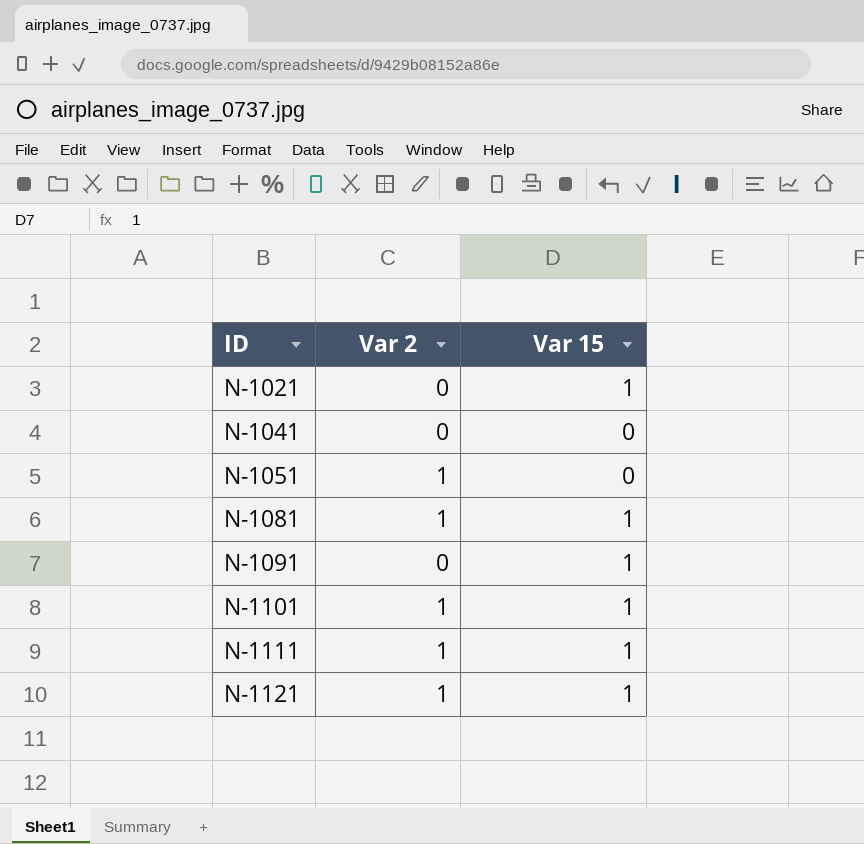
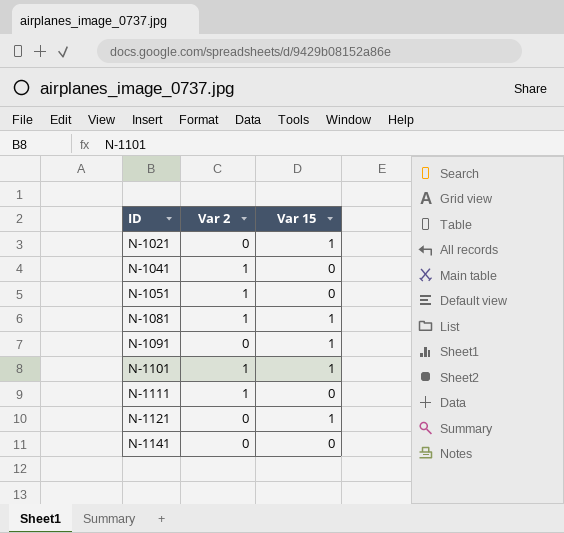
N-1041 | Var 2: 0 -> 1
N-1111 | Var 15: 1 -> 0
N-1121 | Var 2: 1 -> 0
row N-1141: none -> 0 | 0

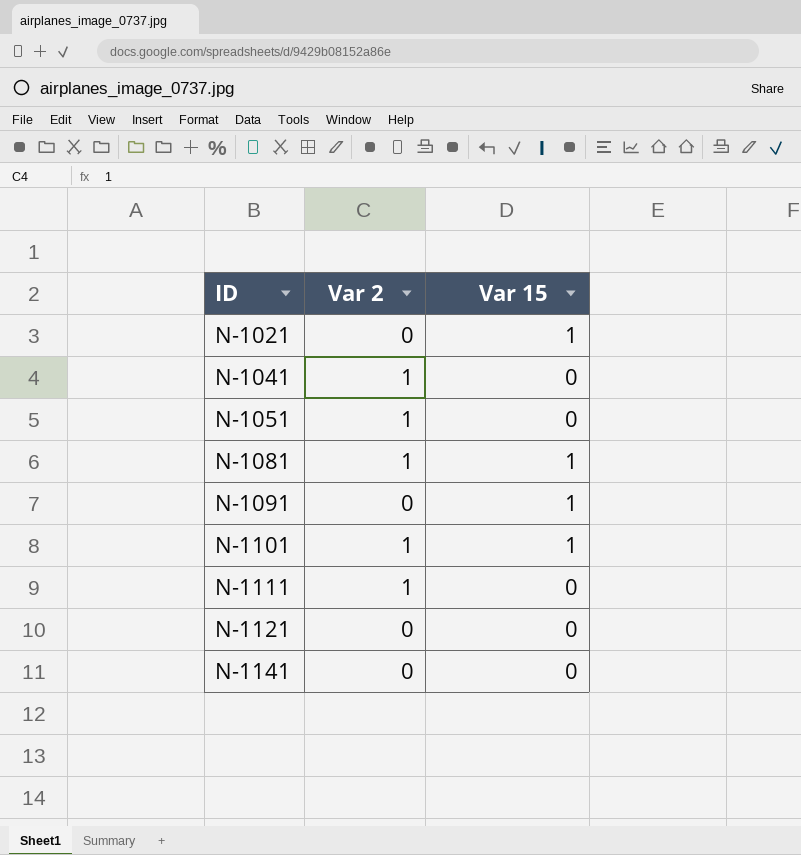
N-1121 | Var 15: 1 -> 0

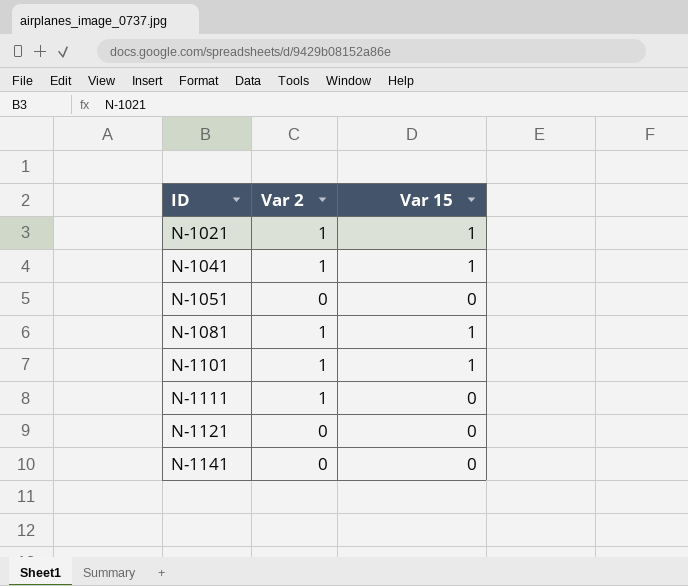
row N-1091: 0 | 1 -> none
N-1021 | Var 2: 0 -> 1
N-1041 | Var 15: 0 -> 1
N-1051 | Var 2: 1 -> 0

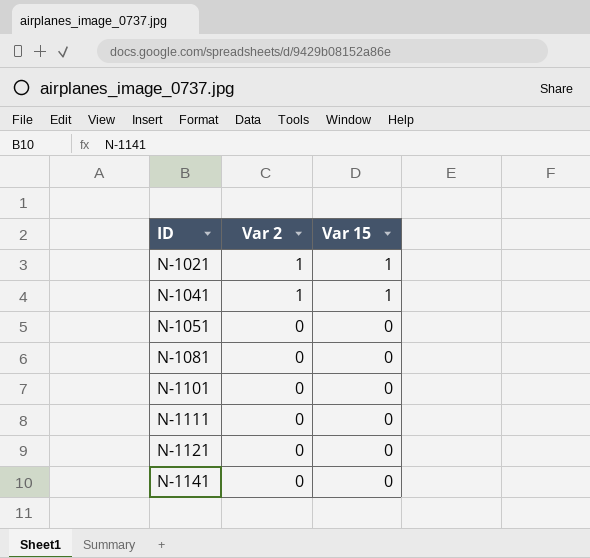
N-1081 | Var 2: 1 -> 0
N-1081 | Var 15: 1 -> 0
N-1101 | Var 2: 1 -> 0
N-1101 | Var 15: 1 -> 0
N-1111 | Var 2: 1 -> 0

